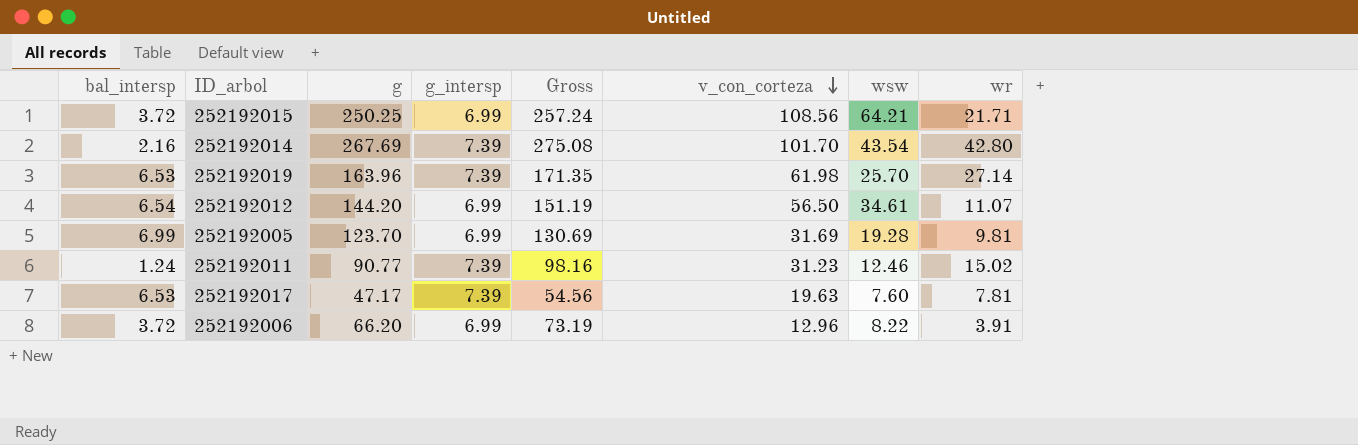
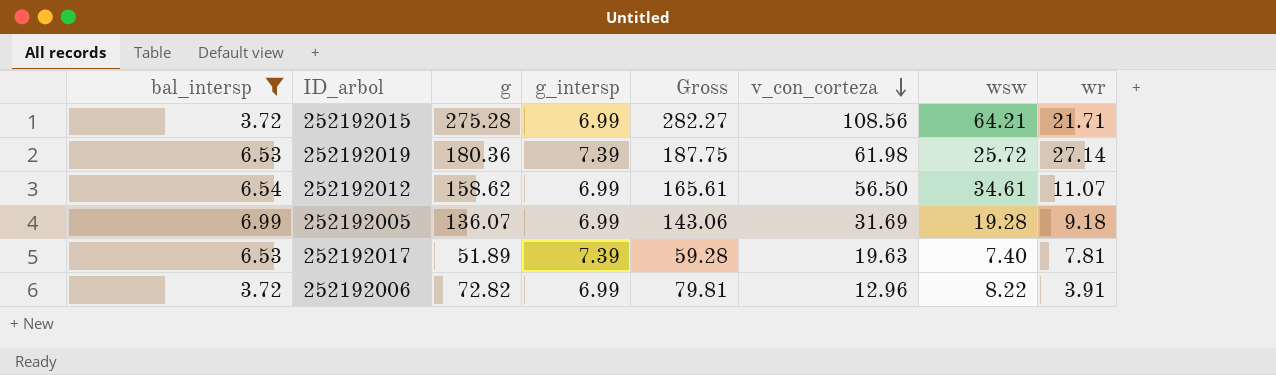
filter: none -> bal_intersp >= 3.72
252192015 | g: 250.25 -> 275.28
252192015 | Gross: 257.24 -> 282.27
252192019 | g: 163.96 -> 180.36
252192019 | Gross: 171.35 -> 187.75
252192019 | wsw: 25.70 -> 25.72
252192012 | g: 144.20 -> 158.62
252192012 | Gross: 151.19 -> 165.61
252192005 | g: 123.70 -> 136.07
252192005 | Gross: 130.69 -> 143.06
252192005 | wr: 9.81 -> 9.18
252192017 | g: 47.17 -> 51.89
252192017 | Gross: 54.56 -> 59.28
252192017 | wsw: 7.60 -> 7.40
252192006 | g: 66.20 -> 72.82
252192006 | Gross: 73.19 -> 79.81

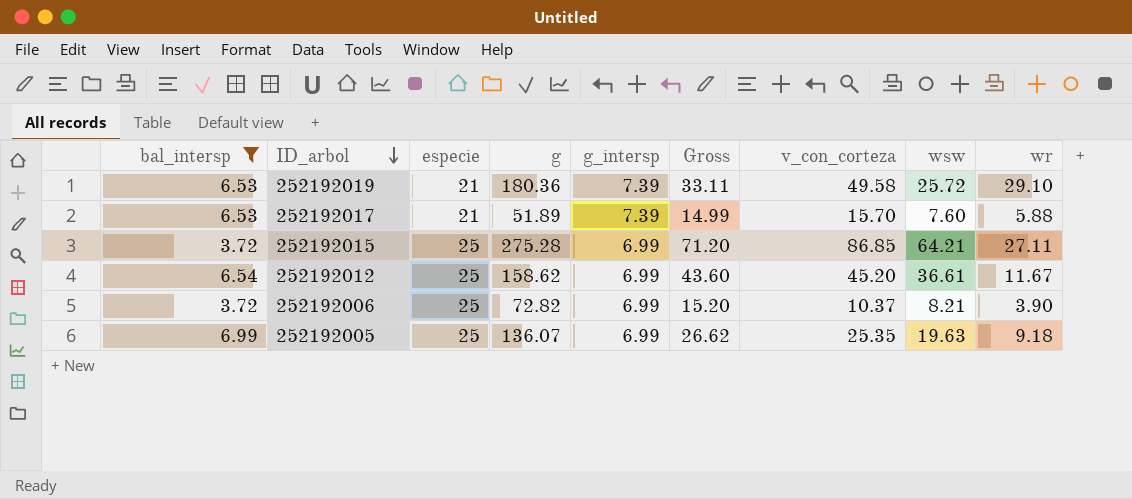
row order: v_con_corteza descending -> ID_arbol descending
column especie | position: none -> 3
column Gross | formula: [g] + [g_intersp] -> [g_intersp] + [wsw]
252192019 | v_con_corteza: 61.98 -> 49.58
252192019 | wr: 27.14 -> 29.10
252192017 | v_con_corteza: 19.63 -> 15.70
252192017 | wsw: 7.40 -> 7.60
252192017 | wr: 7.81 -> 5.88
252192015 | v_con_corteza: 108.56 -> 86.85
252192015 | wr: 21.71 -> 27.11
252192012 | v_con_corteza: 56.50 -> 45.20
252192012 | wsw: 34.61 -> 36.61
252192012 | wr: 11.07 -> 11.67
252192006 | v_con_corteza: 12.96 -> 10.37
252192006 | wsw: 8.22 -> 8.21
252192006 | wr: 3.91 -> 3.90
252192005 | v_con_corteza: 31.69 -> 25.35
252192005 | wsw: 19.28 -> 19.63

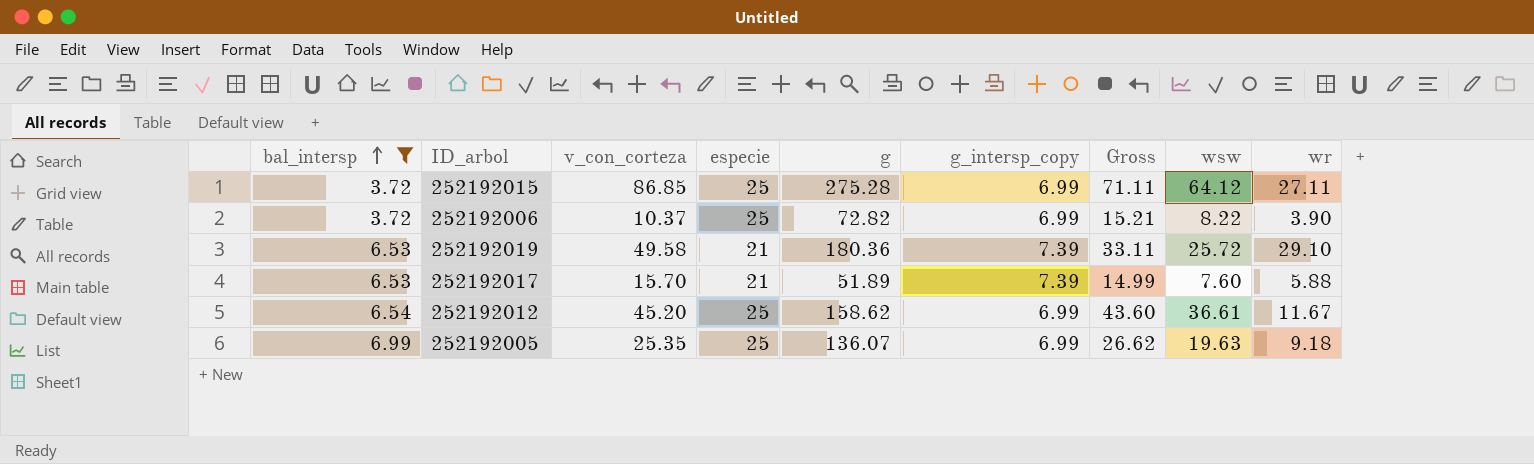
row order: ID_arbol descending -> bal_intersp ascending
column v_con_corteza | position: 7 -> 3
column name: g_intersp -> g_intersp_copy
252192015 | Gross: 71.20 -> 71.11
252192015 | wsw: 64.21 -> 64.12
252192006 | Gross: 15.20 -> 15.21
252192006 | wsw: 8.21 -> 8.22

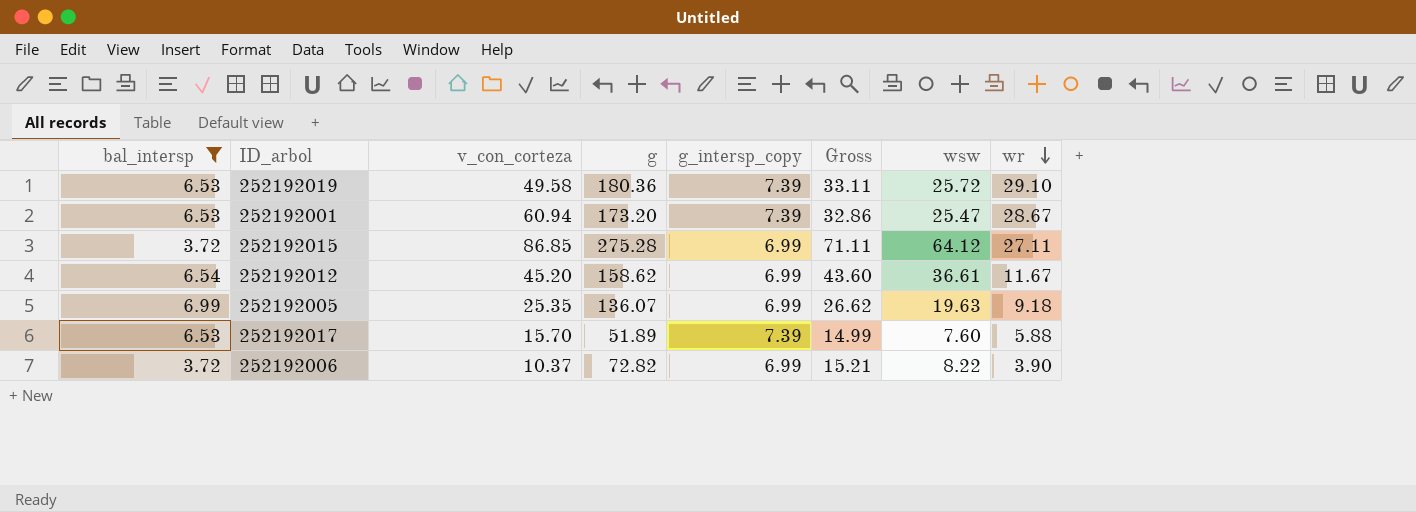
row order: bal_intersp ascending -> wr descending
column especie | position: 4 -> none
row 252192001: none -> 6.53 | 60.94 | 173.20 | 7.39 | 32.86 | 25.47 | 28.67

